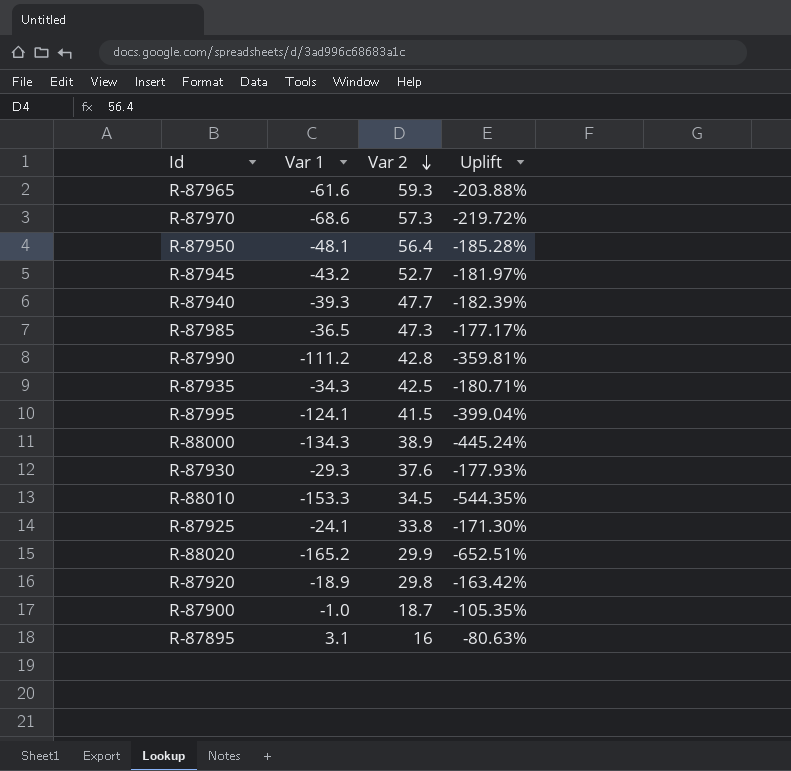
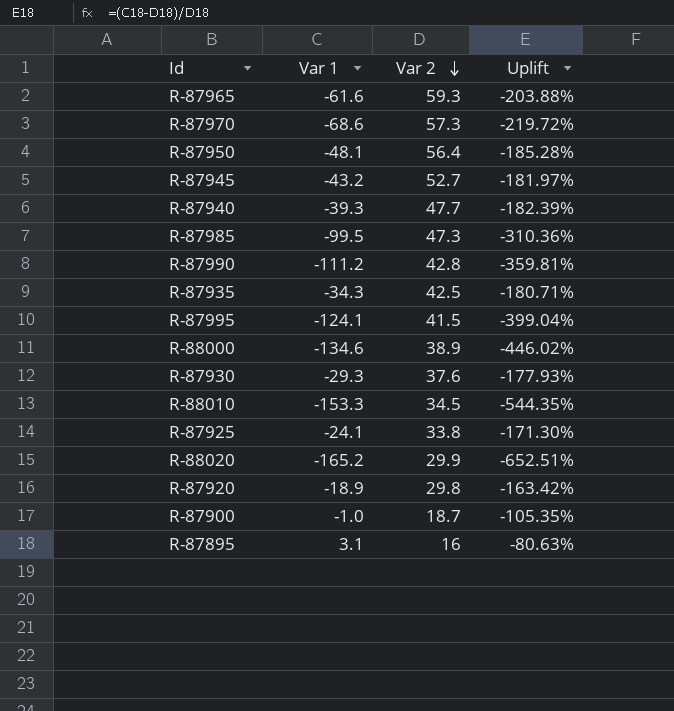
R-87985 | Var 1: -36.5 -> -99.5
R-87985 | Uplift: -177.17% -> -310.36%
R-88000 | Var 1: -134.3 -> -134.6
R-88000 | Uplift: -445.24% -> -446.02%

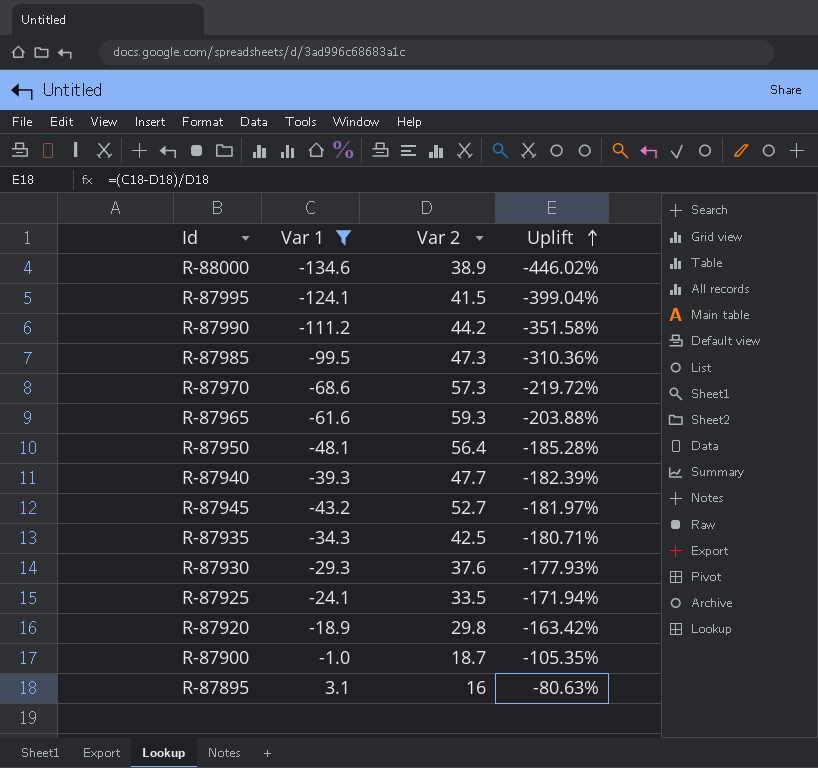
filter: none -> Var 1 >= -134.6
row order: Var 2 descending -> Uplift ascending
R-87990 | Var 2: 42.8 -> 44.2
R-87990 | Uplift: -359.81% -> -351.58%
R-87925 | Var 2: 33.8 -> 33.5
R-87925 | Uplift: -171.30% -> -171.94%

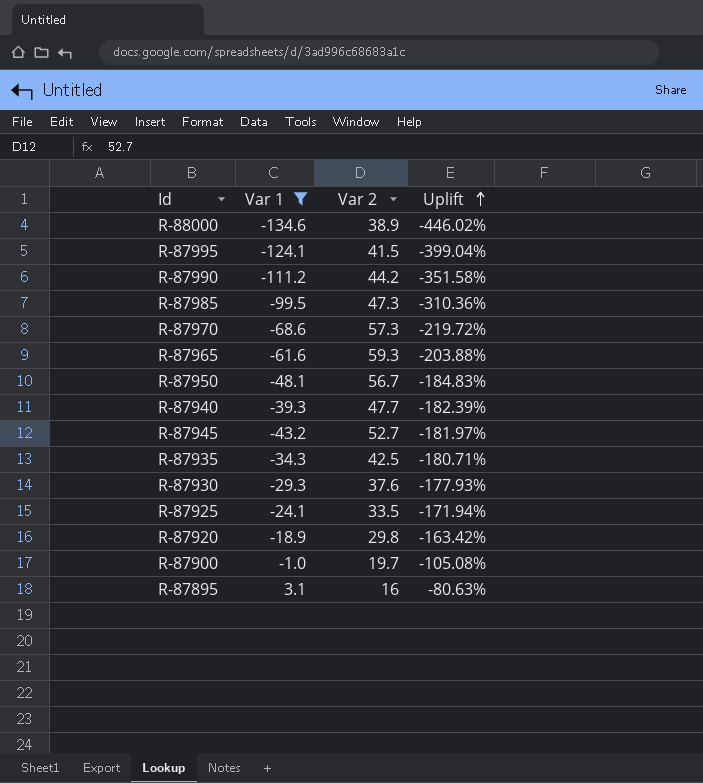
R-87950 | Var 2: 56.4 -> 56.7
R-87950 | Uplift: -185.28% -> -184.83%
R-87900 | Var 2: 18.7 -> 19.7
R-87900 | Uplift: -105.35% -> -105.08%

